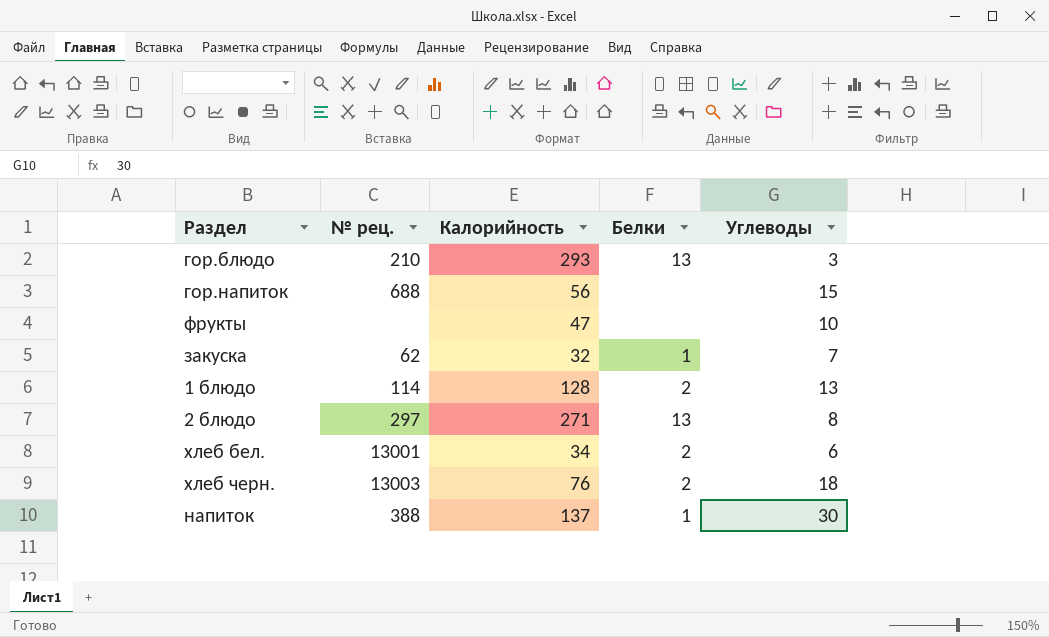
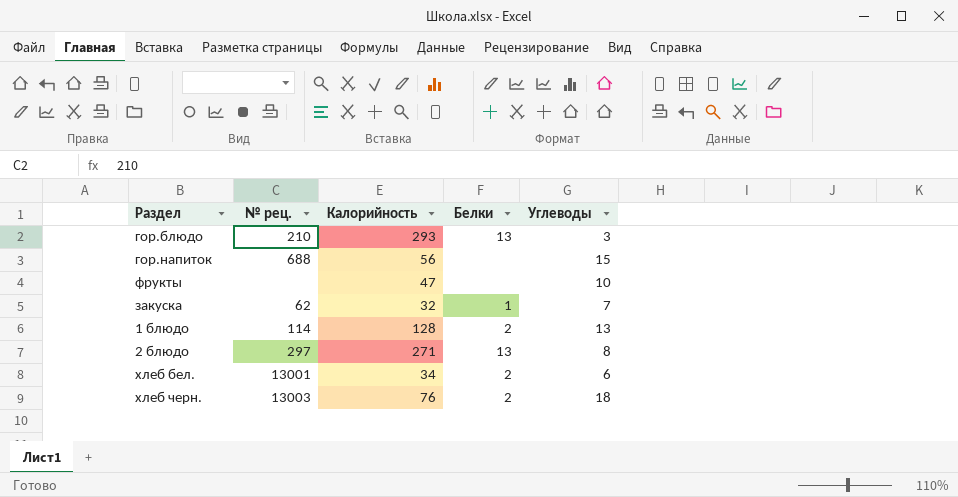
row напиток: 388 | 137 | 1 | 30 -> none

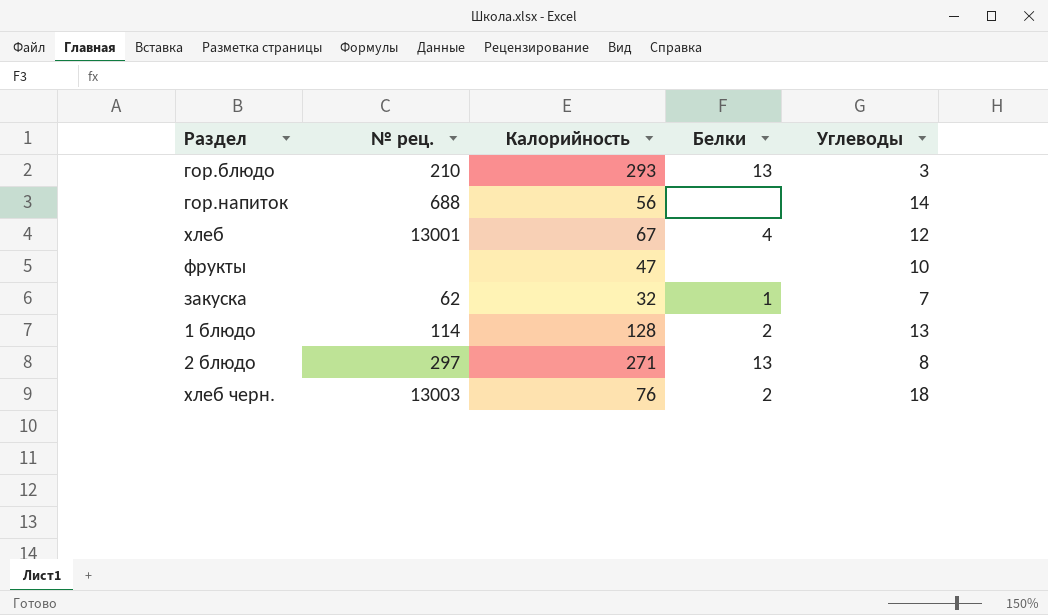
row хлеб бел.: 13001 | 34 | 2 | 6 -> none
гор.напиток | Углеводы: 15 -> 14
row хлеб: none -> 13001 | 67 | 4 | 12

